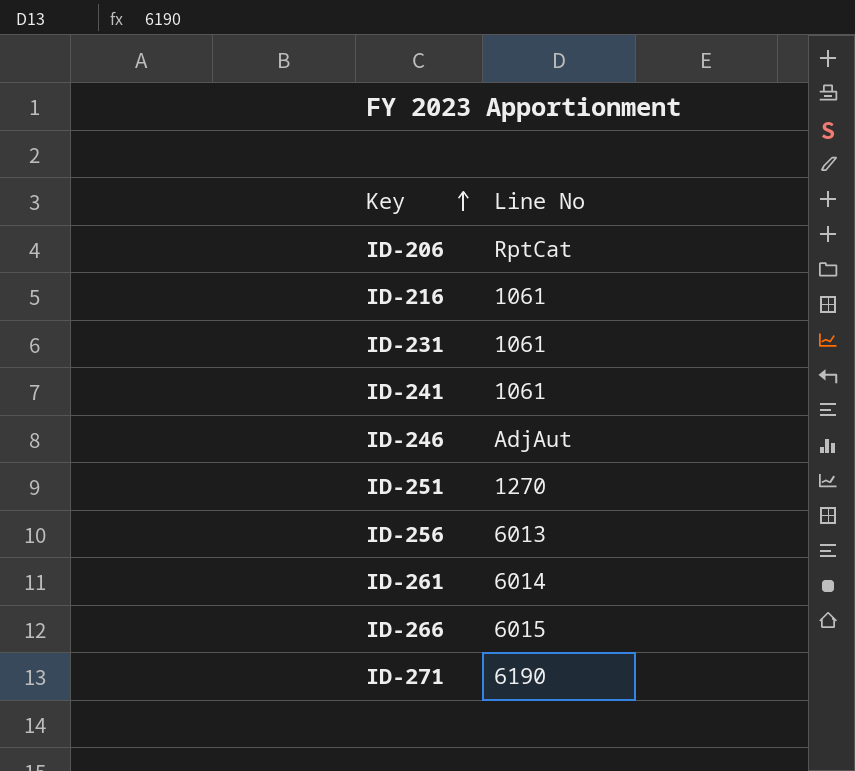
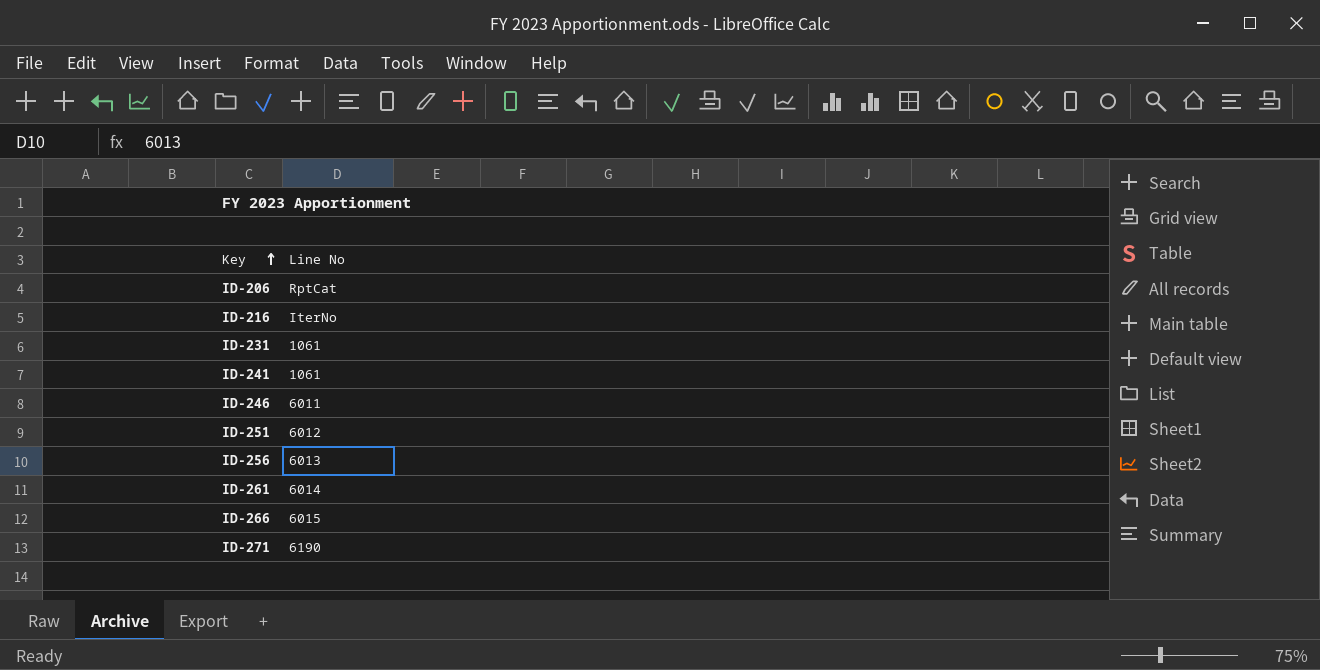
ID-216 | Line No: 1061 -> IterNo
ID-246 | Line No: AdjAut -> 6011
ID-251 | Line No: 1270 -> 6012

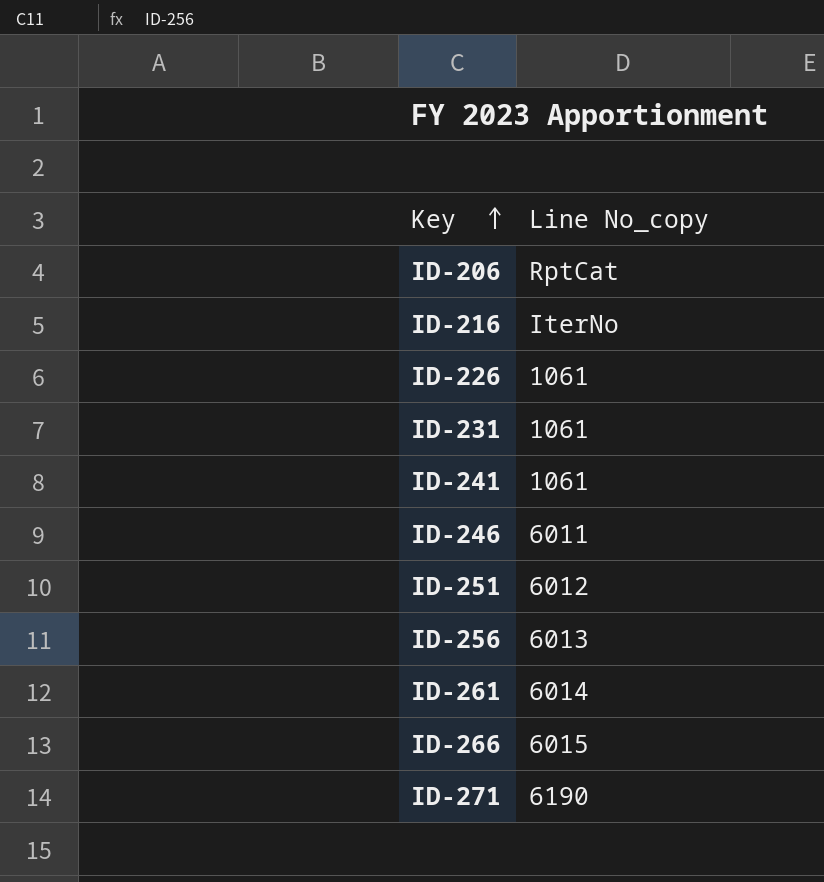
column name: Line No -> Line No_copy
row ID-226: none -> 1061

